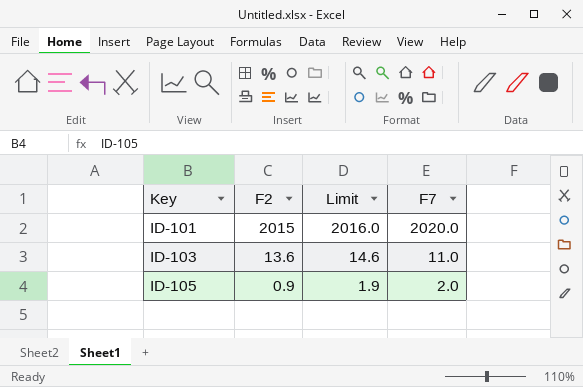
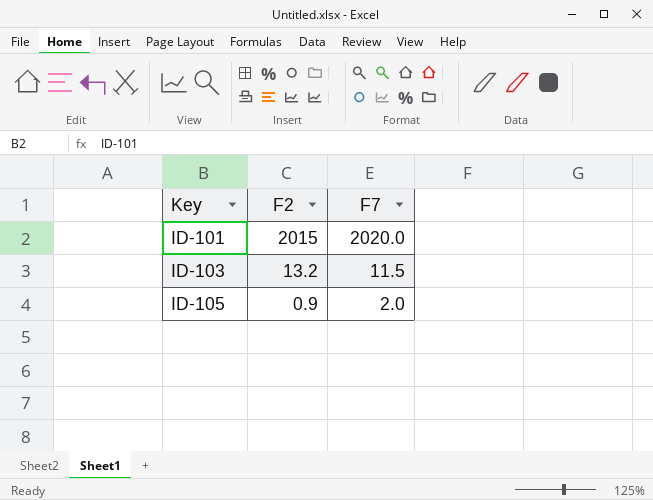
column Limit | formula: [F2] + 1 -> none
ID-103 | F2: 13.6 -> 13.2
ID-103 | F7: 11.0 -> 11.5

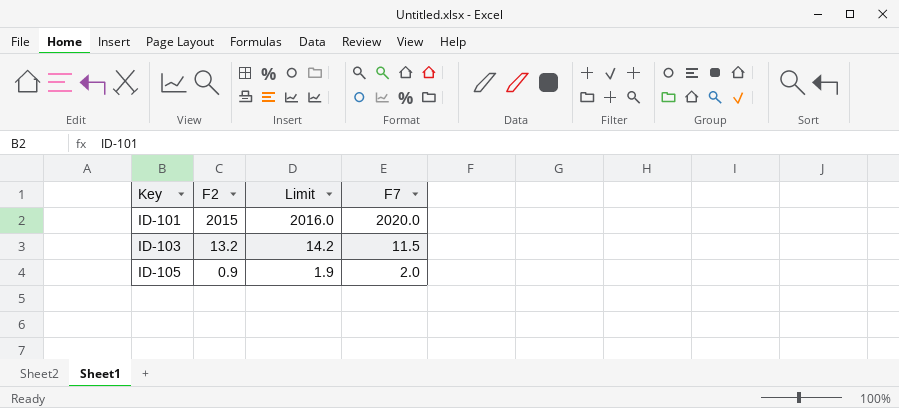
column Limit | formula: none -> [F2] + 1

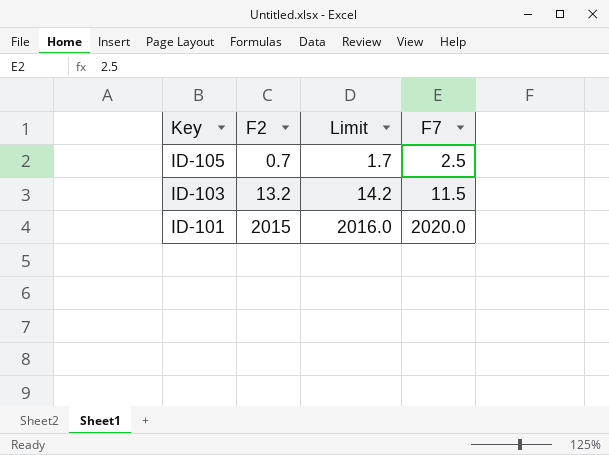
row order: Key ascending -> Key descending
ID-105 | F2: 0.9 -> 0.7
ID-105 | Limit: 1.9 -> 1.7
ID-105 | F7: 2.0 -> 2.5

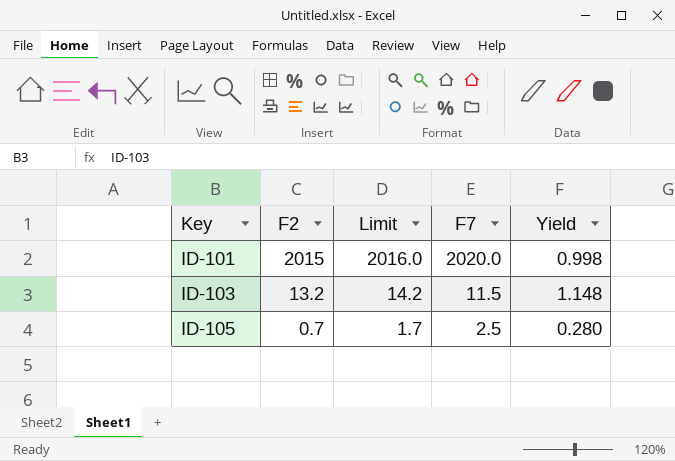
row order: Key descending -> Key ascending
column Yield | formula: none -> [F2] / [F7]

